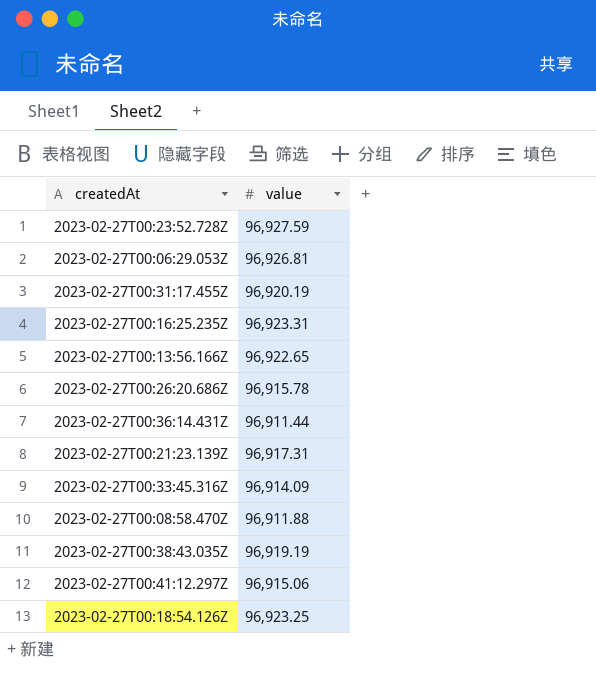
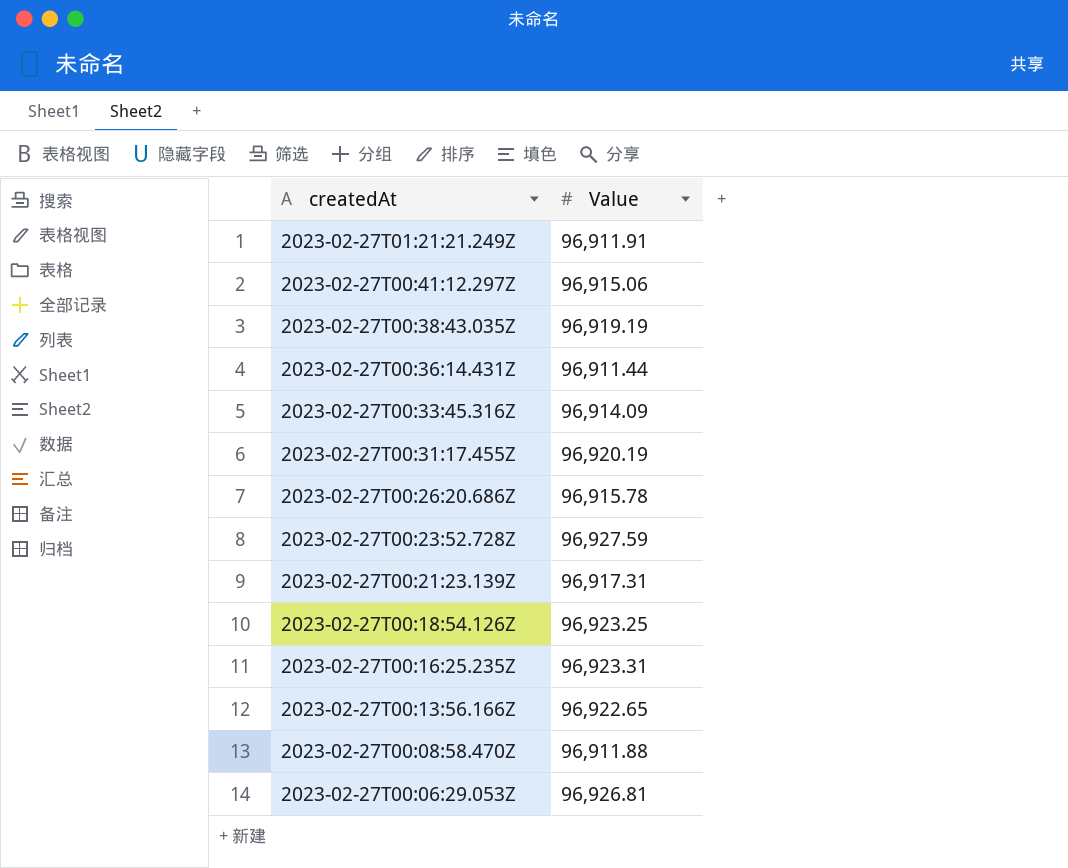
row order: none -> createdAt descending
column name: value -> Value
row 2023-02-27T01:21:21.249Z: none -> 96,911.91

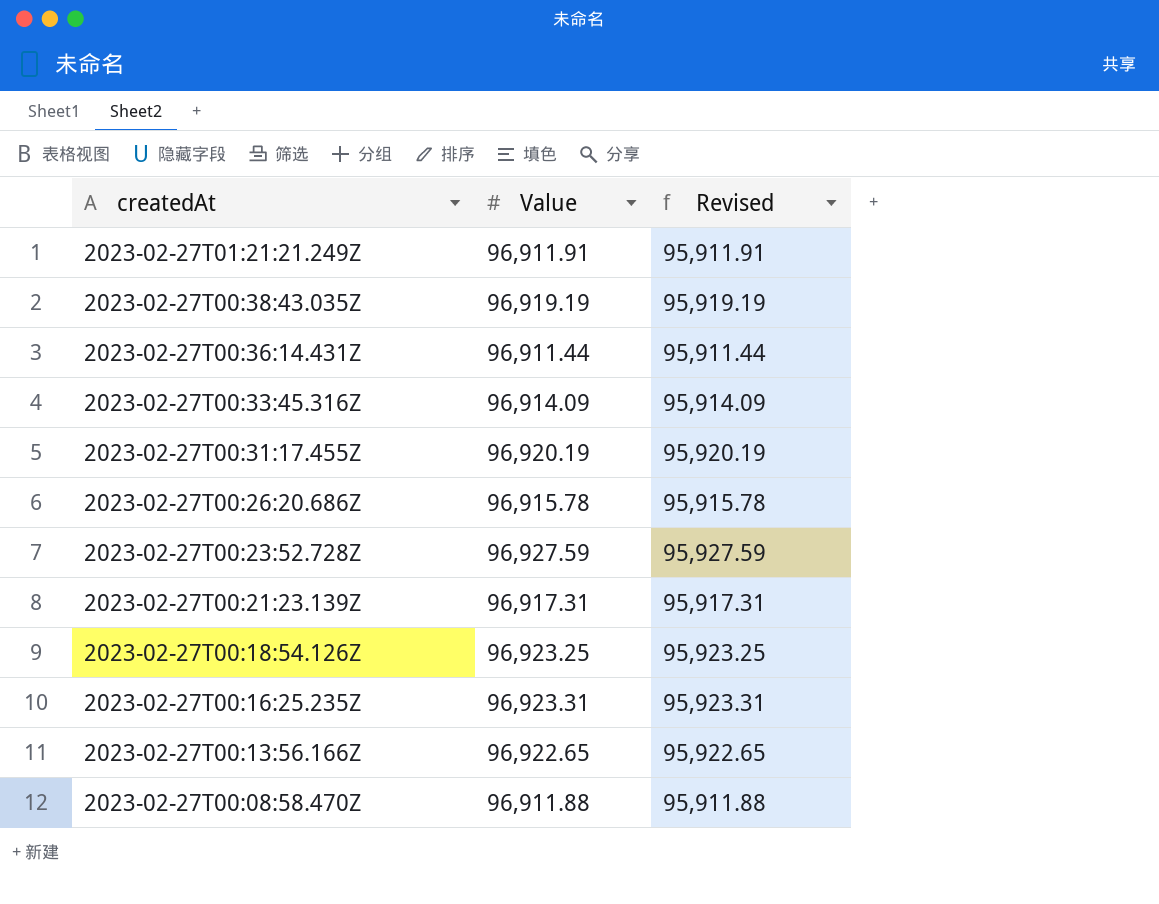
column Revised | formula: none -> [Value] - 1000
row 2023-02-27T00:41:12.297Z: 96,915.06 -> none
row 2023-02-27T00:06:29.053Z: 96,926.81 -> none

